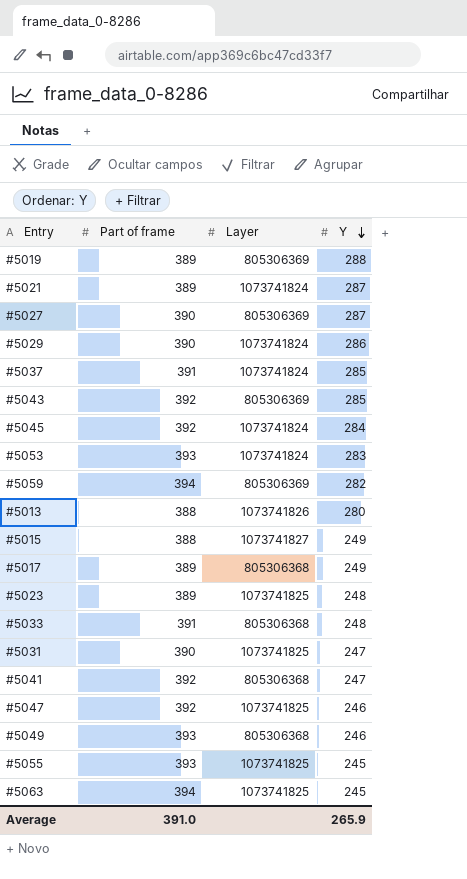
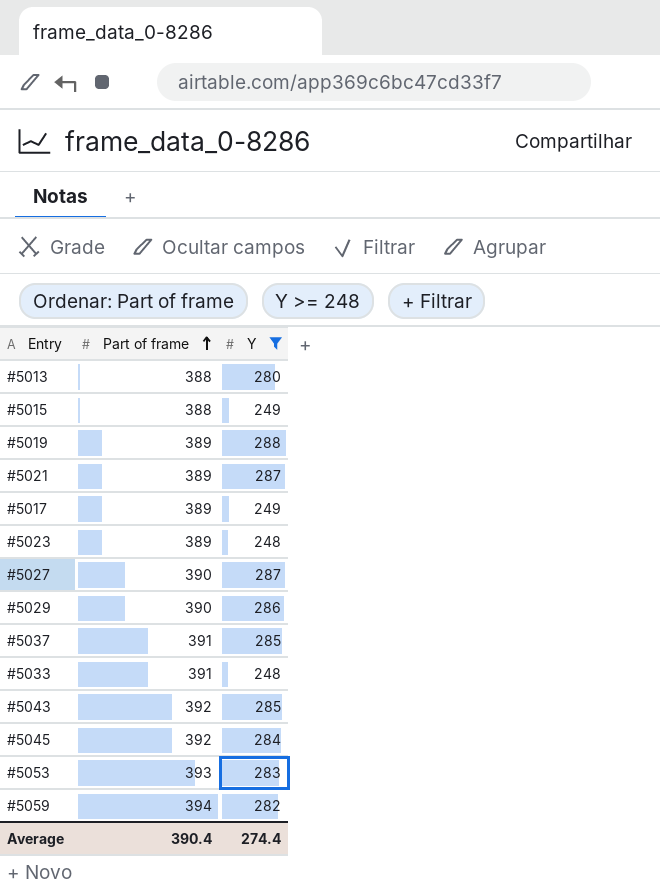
filter: none -> Y >= 248
row order: Y descending -> Part of frame ascending
column Layer | position: 3 -> none
Average | Part of frame: 391.0 -> 390.4
Average | Y: 265.9 -> 274.4

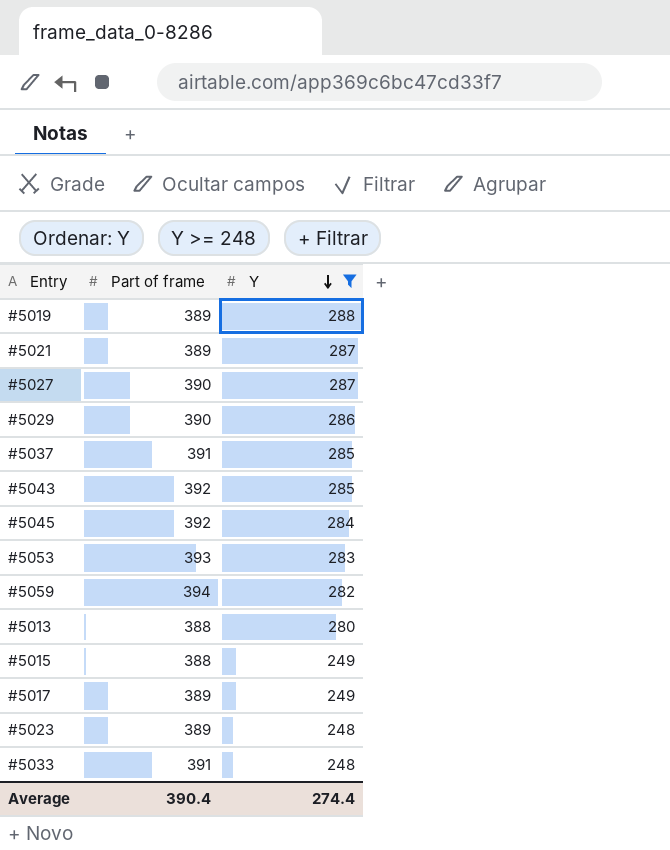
row order: Part of frame ascending -> Y descending

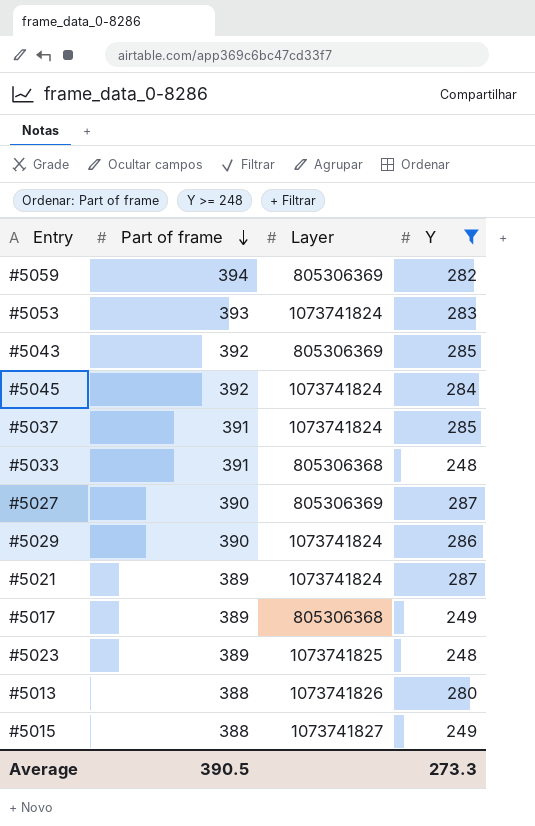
row order: Y descending -> Part of frame descending
column Layer | position: none -> 3
row #5019: 389 | 288 -> none
Average | Part of frame: 390.4 -> 390.5
Average | Y: 274.4 -> 273.3

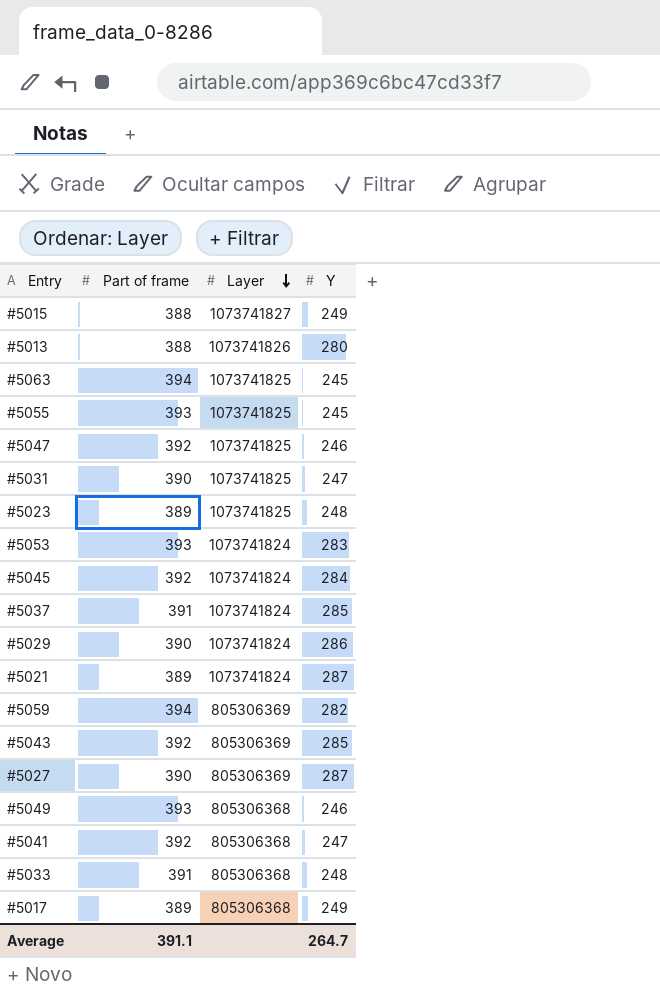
filter: Y >= 248 -> none
row order: Part of frame descending -> Layer descending
Average | Part of frame: 390.5 -> 391.1
Average | Y: 273.3 -> 264.7

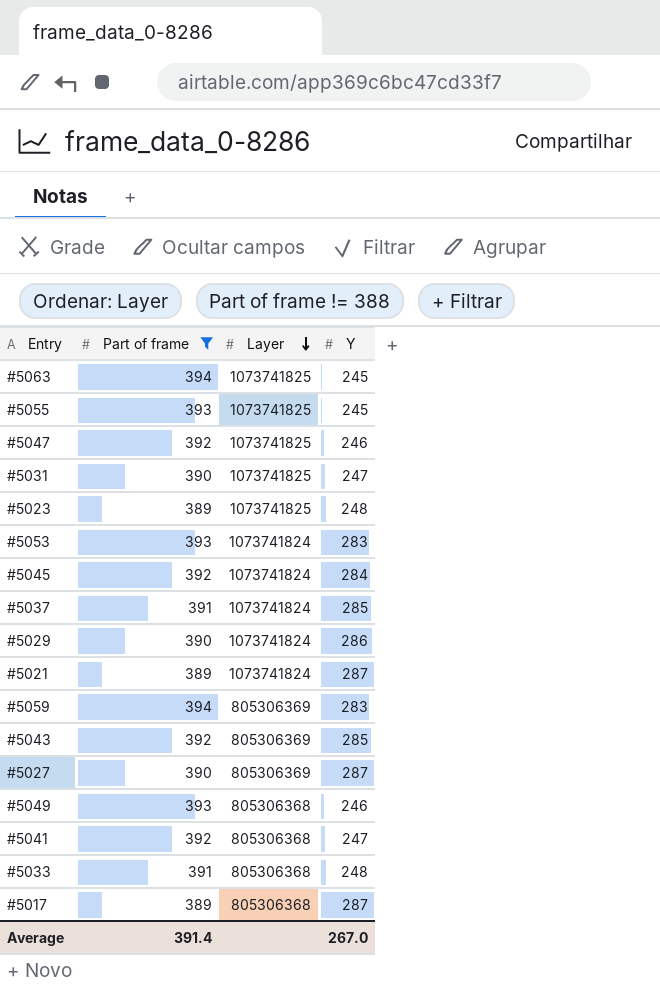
filter: none -> Part of frame != 388
#5059 | Y: 282 -> 283
#5017 | Y: 249 -> 287
Average | Part of frame: 391.1 -> 391.4
Average | Y: 264.7 -> 267.0

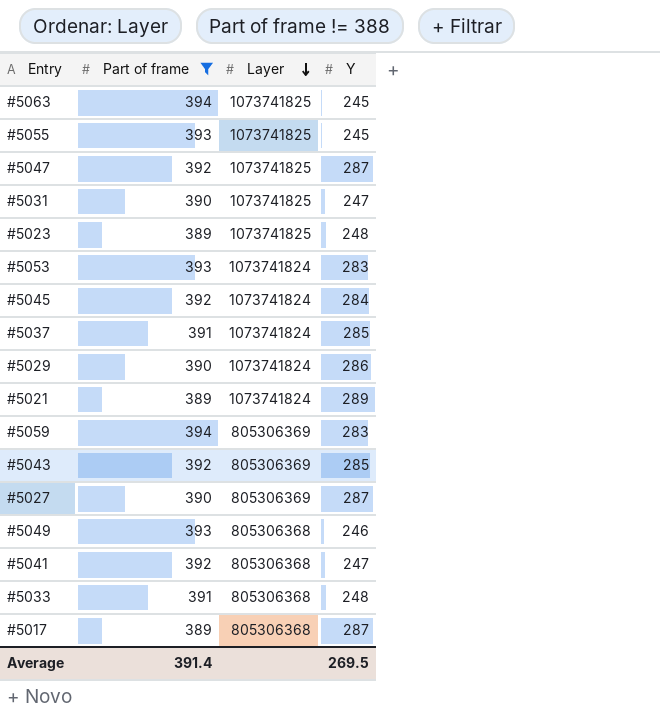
#5047 | Y: 246 -> 287
#5021 | Y: 287 -> 289
Average | Y: 267.0 -> 269.5

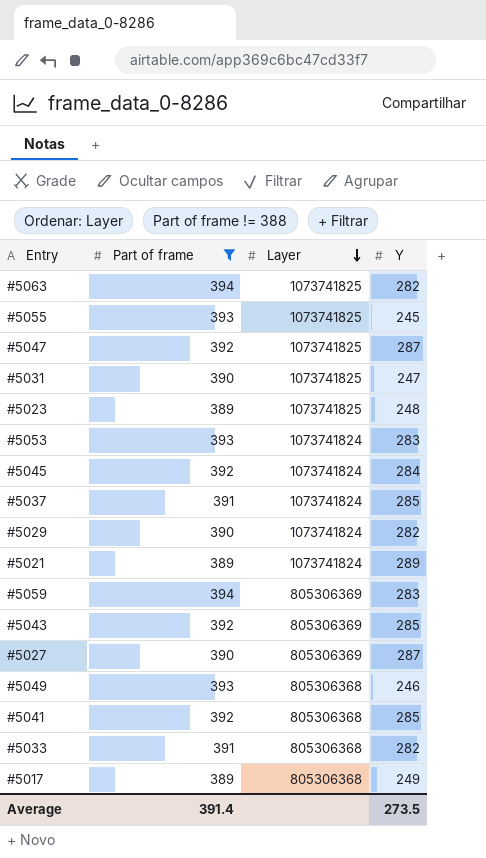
#5063 | Y: 245 -> 282
#5029 | Y: 286 -> 282
#5041 | Y: 247 -> 285
#5033 | Y: 248 -> 282
#5017 | Y: 287 -> 249
Average | Y: 269.5 -> 273.5

